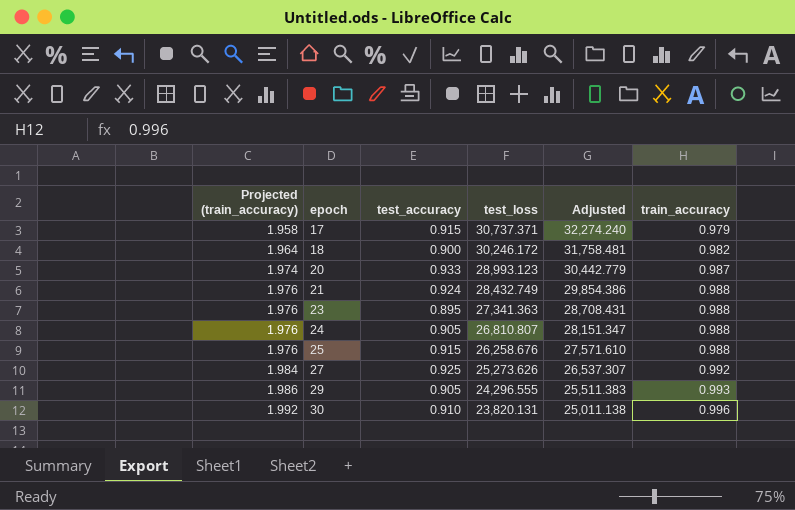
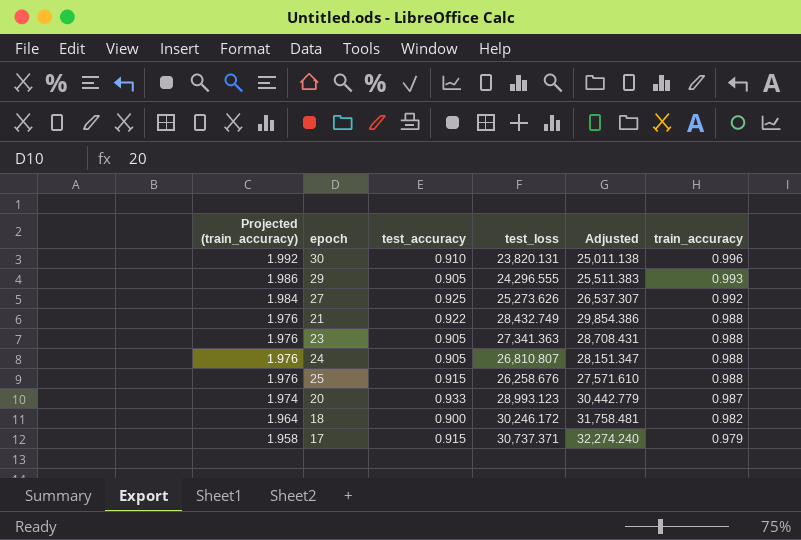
row order: Projected (train_accuracy) ascending -> Projected (train_accuracy) descending
21 | test_accuracy: 0.924 -> 0.922
23 | test_accuracy: 0.895 -> 0.905

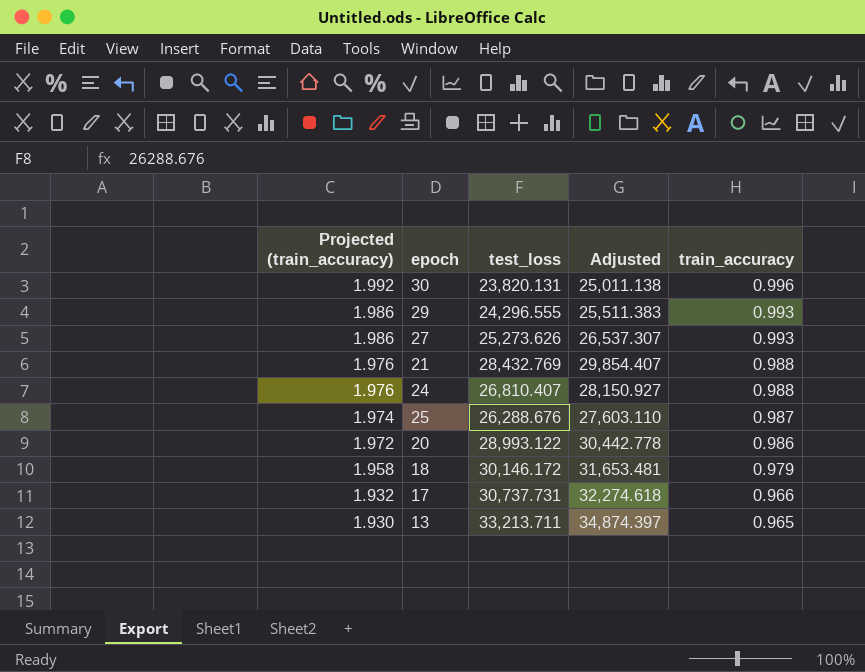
column test_accuracy | position: 3 -> none
row 23: 1.976 | 0.905 | 27,341.363 | 28,708.431 | 0.988 -> none
27 | Projected (train_accuracy): 1.984 -> 1.986
27 | train_accuracy: 0.992 -> 0.993
21 | test_loss: 28,432.749 -> 28,432.769
21 | Adjusted: 29,854.386 -> 29,854.407
24 | test_loss: 26,810.807 -> 26,810.407
24 | Adjusted: 28,151.347 -> 28,150.927
25 | Projected (train_accuracy): 1.976 -> 1.974
25 | test_loss: 26,258.676 -> 26,288.676
25 | Adjusted: 27,571.610 -> 27,603.110
25 | train_accuracy: 0.988 -> 0.987
20 | Projected (train_accuracy): 1.974 -> 1.972
20 | test_loss: 28,993.123 -> 28,993.122
20 | Adjusted: 30,442.779 -> 30,442.778
20 | train_accuracy: 0.987 -> 0.986
18 | Projected (train_accuracy): 1.964 -> 1.958
18 | test_loss: 30,246.172 -> 30,146.172
18 | Adjusted: 31,758.481 -> 31,653.481
18 | train_accuracy: 0.982 -> 0.979
17 | Projected (train_accuracy): 1.958 -> 1.932
17 | test_loss: 30,737.371 -> 30,737.731
17 | Adjusted: 32,274.240 -> 32,274.618
17 | train_accuracy: 0.979 -> 0.966
row 13: none -> 1.930 | 33,213.711 | 34,874.397 | 0.965

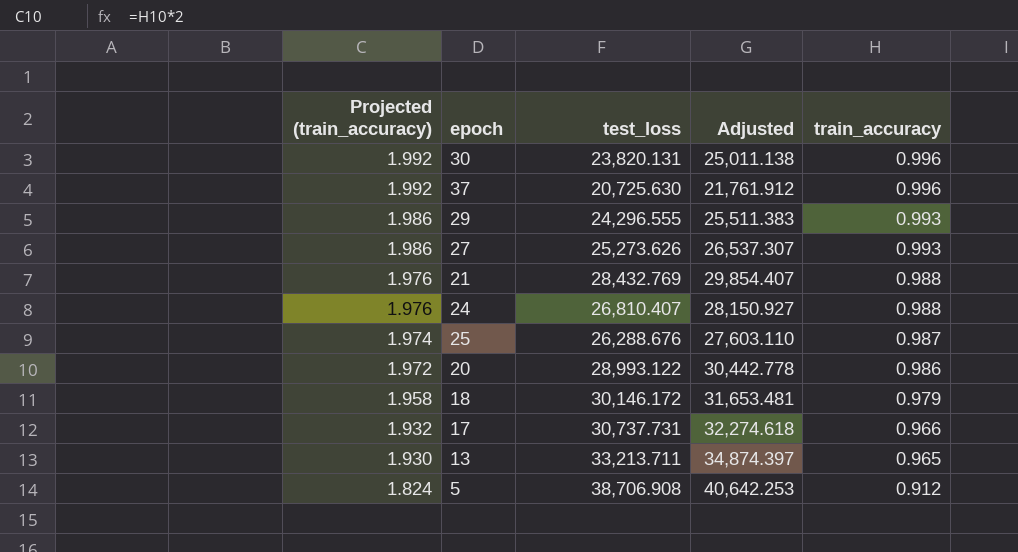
row 37: none -> 1.992 | 20,725.630 | 21,761.912 | 0.996
row 5: none -> 1.824 | 38,706.908 | 40,642.253 | 0.912

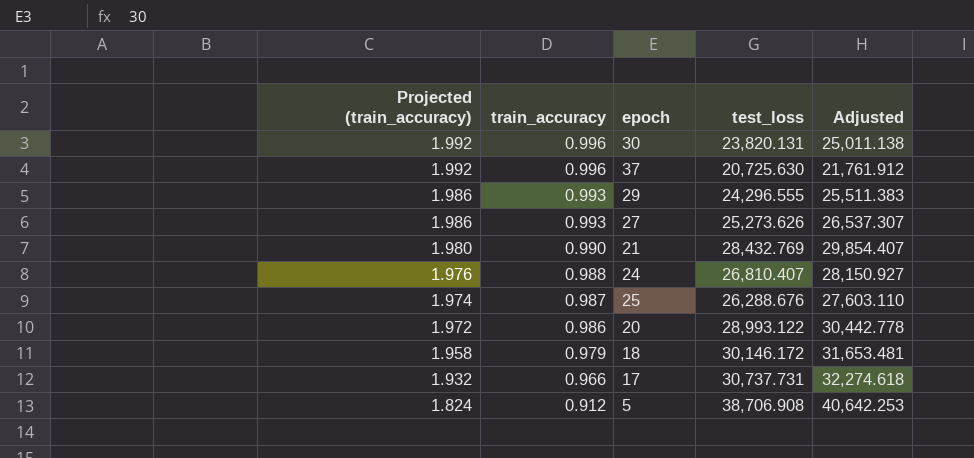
column train_accuracy | position: 5 -> 2
row 13: 1.930 | 33,213.711 | 34,874.397 | 0.965 -> none
21 | Projected (train_accuracy): 1.976 -> 1.980
21 | train_accuracy: 0.988 -> 0.990

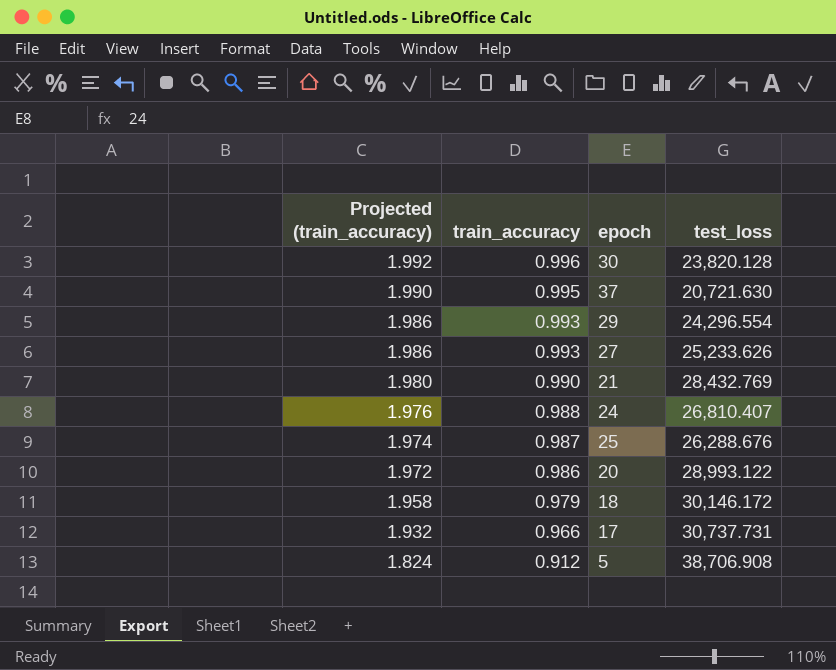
column Adjusted | formula: [test_loss] * 1.05 -> none
30 | test_loss: 23,820.131 -> 23,820.128
37 | Projected (train_accuracy): 1.992 -> 1.990
37 | train_accuracy: 0.996 -> 0.995
37 | test_loss: 20,725.630 -> 20,721.630
29 | test_loss: 24,296.555 -> 24,296.554
27 | test_loss: 25,273.626 -> 25,233.626

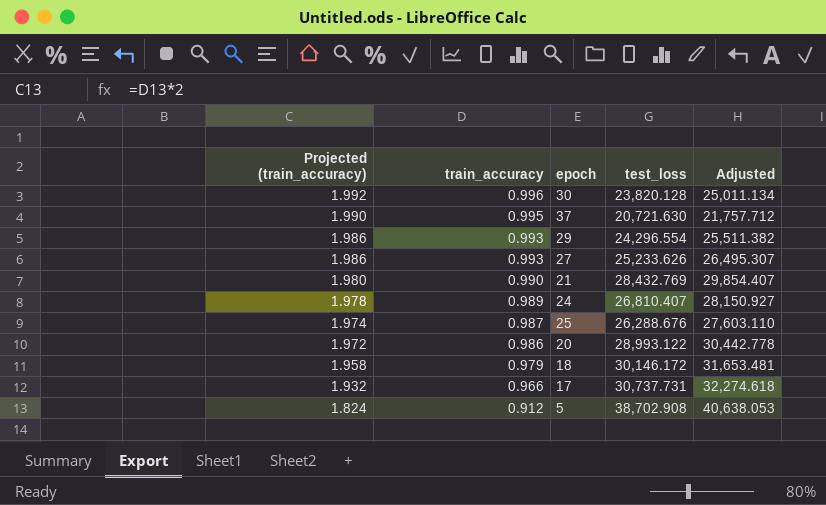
column Adjusted | formula: none -> [test_loss] * 1.05
24 | Projected (train_accuracy): 1.976 -> 1.978
24 | train_accuracy: 0.988 -> 0.989
5 | test_loss: 38,706.908 -> 38,702.908

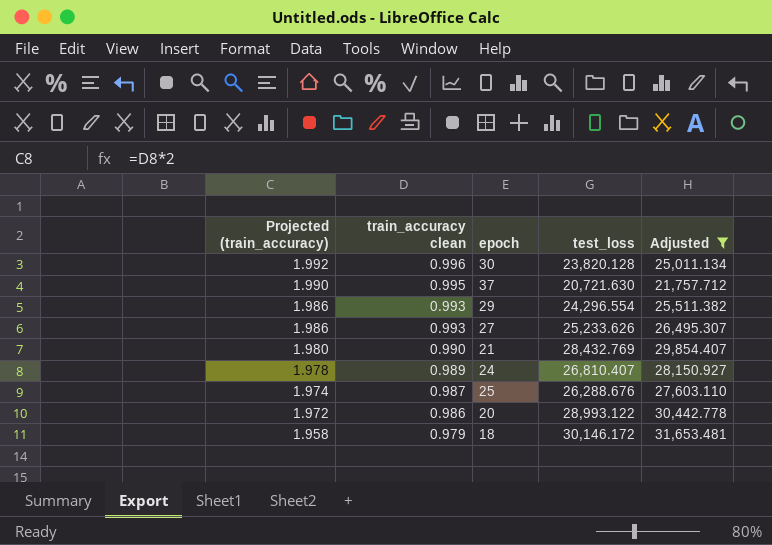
filter: none -> Adjusted <= 31,653.481
column name: train_accuracy -> train_accuracy clean

